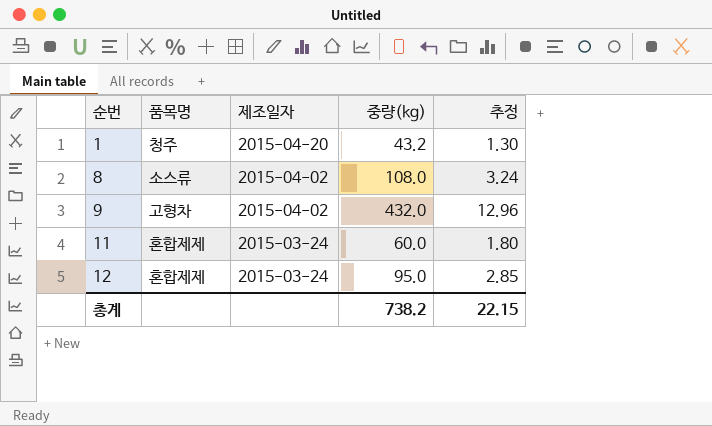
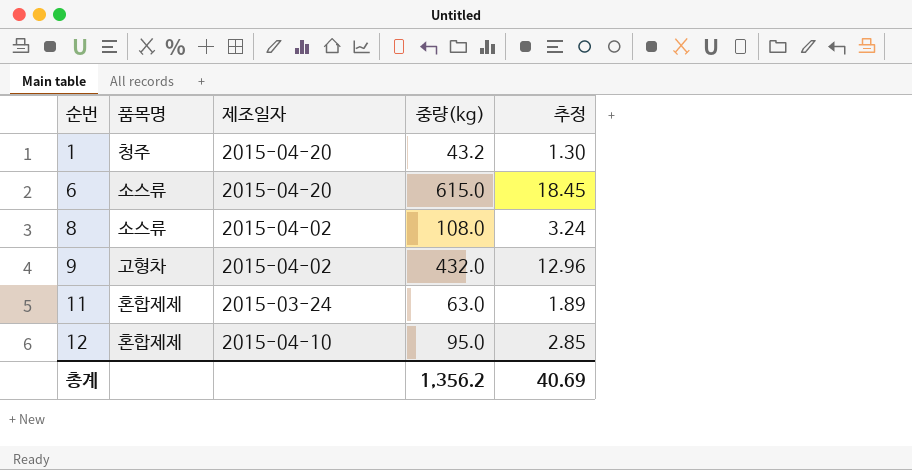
row 6: none -> 소스류 | 2015-04-20 | 615.0 | 18.45
11 | 중량(kg): 60.0 -> 63.0
11 | 추정: 1.80 -> 1.89
12 | 제조일자: 2015-03-24 -> 2015-04-10
총계 | 중량(kg): 738.2 -> 1,356.2
총계 | 추정: 22.15 -> 40.69

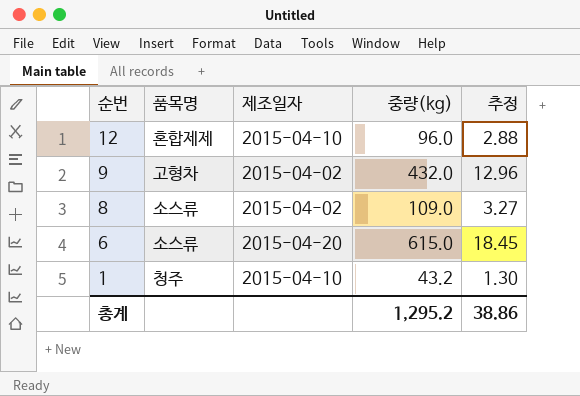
row order: 순번 ascending -> 순번 descending
row 11: 혼합제제 | 2015-03-24 | 63.0 | 1.89 -> none
12 | 중량(kg): 95.0 -> 96.0
12 | 추정: 2.85 -> 2.88
8 | 중량(kg): 108.0 -> 109.0
8 | 추정: 3.24 -> 3.27
1 | 제조일자: 2015-04-20 -> 2015-04-10
총계 | 중량(kg): 1,356.2 -> 1,295.2
총계 | 추정: 40.69 -> 38.86

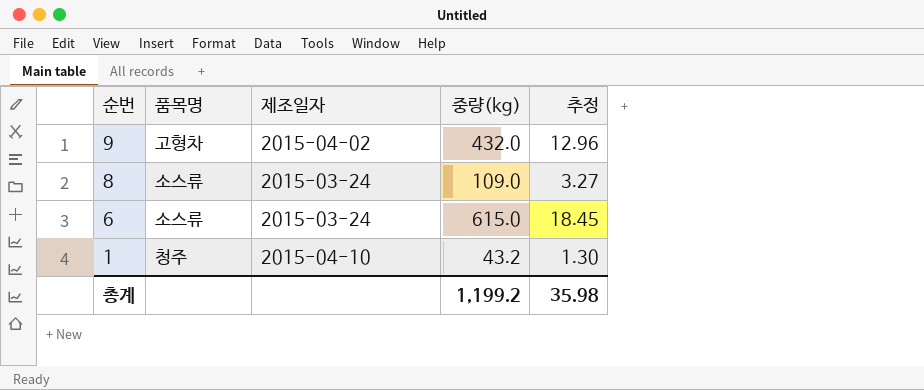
row 12: 혼합제제 | 2015-04-10 | 96.0 | 2.88 -> none
8 | 제조일자: 2015-04-02 -> 2015-03-24
6 | 제조일자: 2015-04-20 -> 2015-03-24
총계 | 중량(kg): 1,295.2 -> 1,199.2
총계 | 추정: 38.86 -> 35.98

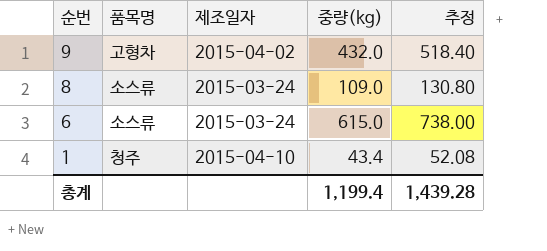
column 추정 | formula: [중량(kg)] * 0.03 -> [중량(kg)] * 1.2
1 | 중량(kg): 43.2 -> 43.4
총계 | 중량(kg): 1,199.2 -> 1,199.4
총계 | 추정: 35.98 -> 1,439.28

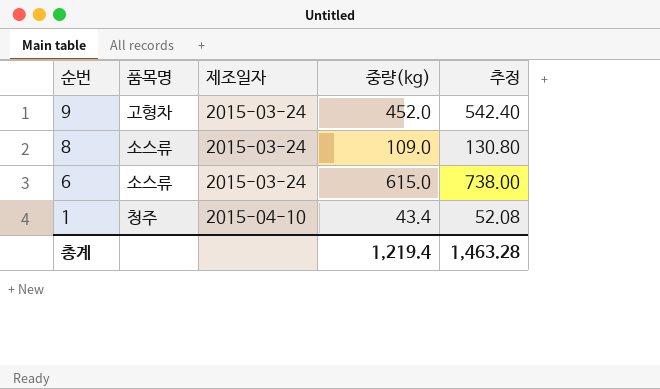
9 | 제조일자: 2015-04-02 -> 2015-03-24
9 | 중량(kg): 432.0 -> 452.0
9 | 추정: 518.40 -> 542.40
총계 | 중량(kg): 1,199.4 -> 1,219.4
총계 | 추정: 1,439.28 -> 1,463.28

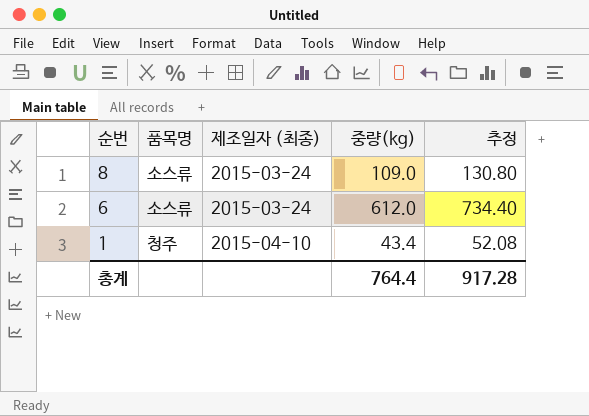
column name: 제조일자 -> 제조일자 (최종)
row 9: 고형차 | 2015-03-24 | 452.0 | 542.40 -> none
6 | 중량(kg): 615.0 -> 612.0
6 | 추정: 738.00 -> 734.40
총계 | 중량(kg): 1,219.4 -> 764.4
총계 | 추정: 1,463.28 -> 917.28

